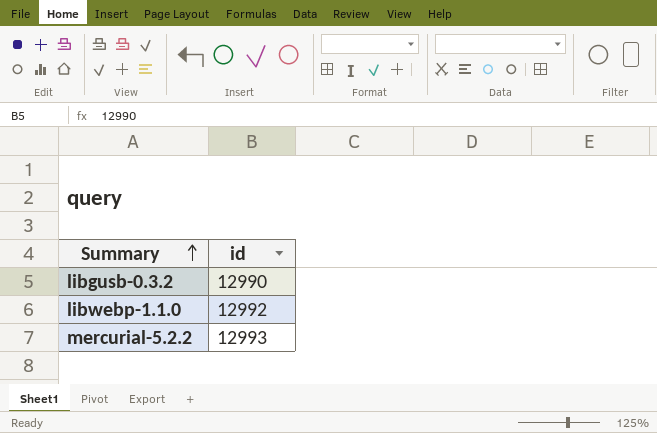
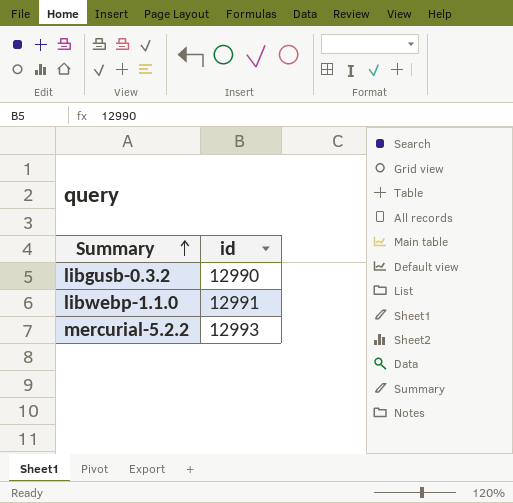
libwebp-1.1.0 | id: 12992 -> 12991

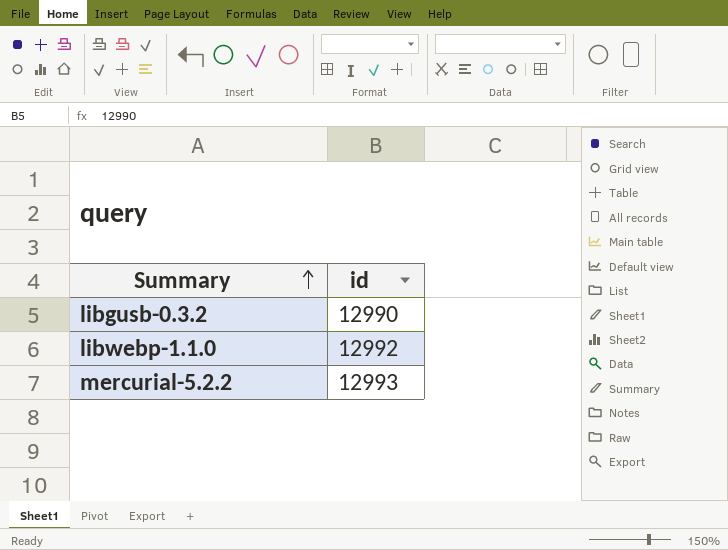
libwebp-1.1.0 | id: 12991 -> 12992

